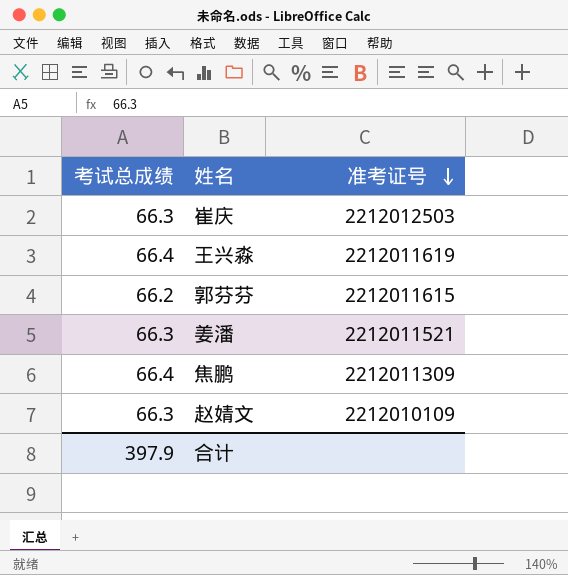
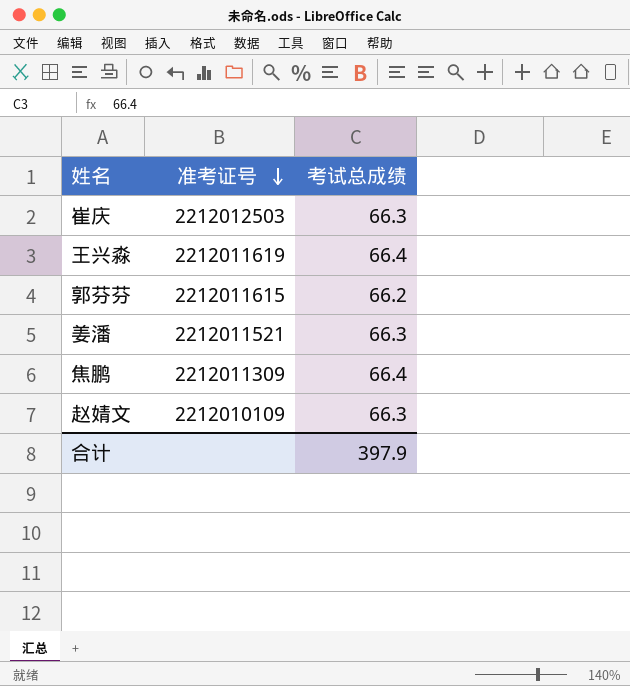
column 考试总成绩 | position: 1 -> 3

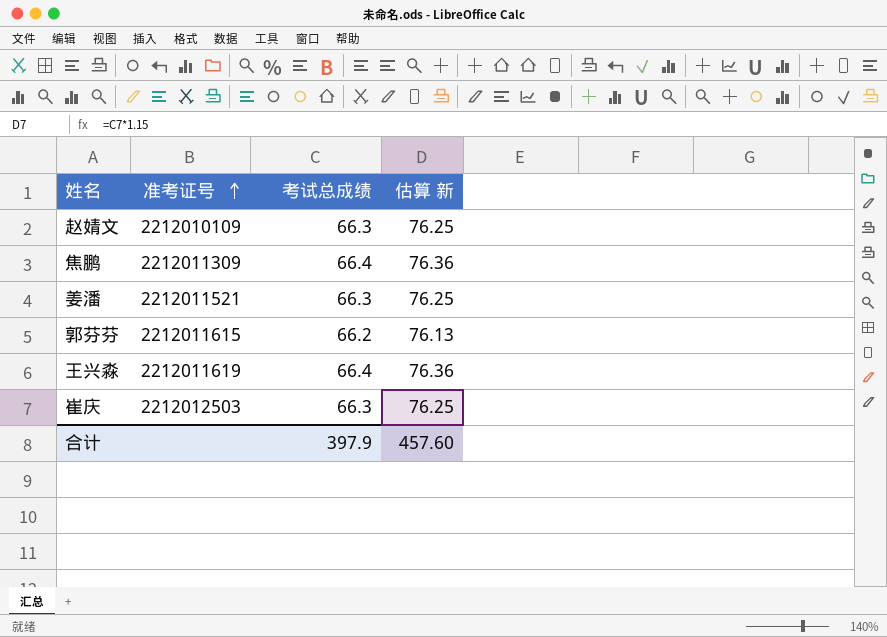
row order: 准考证号 descending -> 准考证号 ascending
column 估算 新 | formula: none -> [考试总成绩] * 1.15

